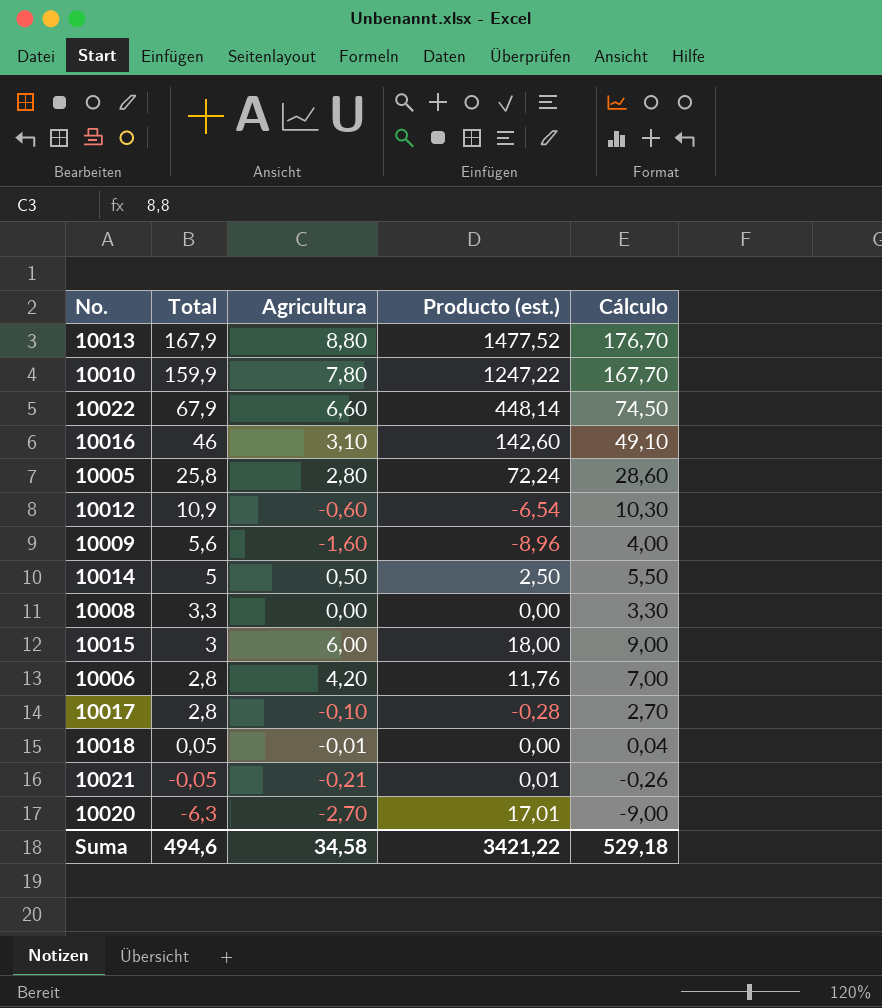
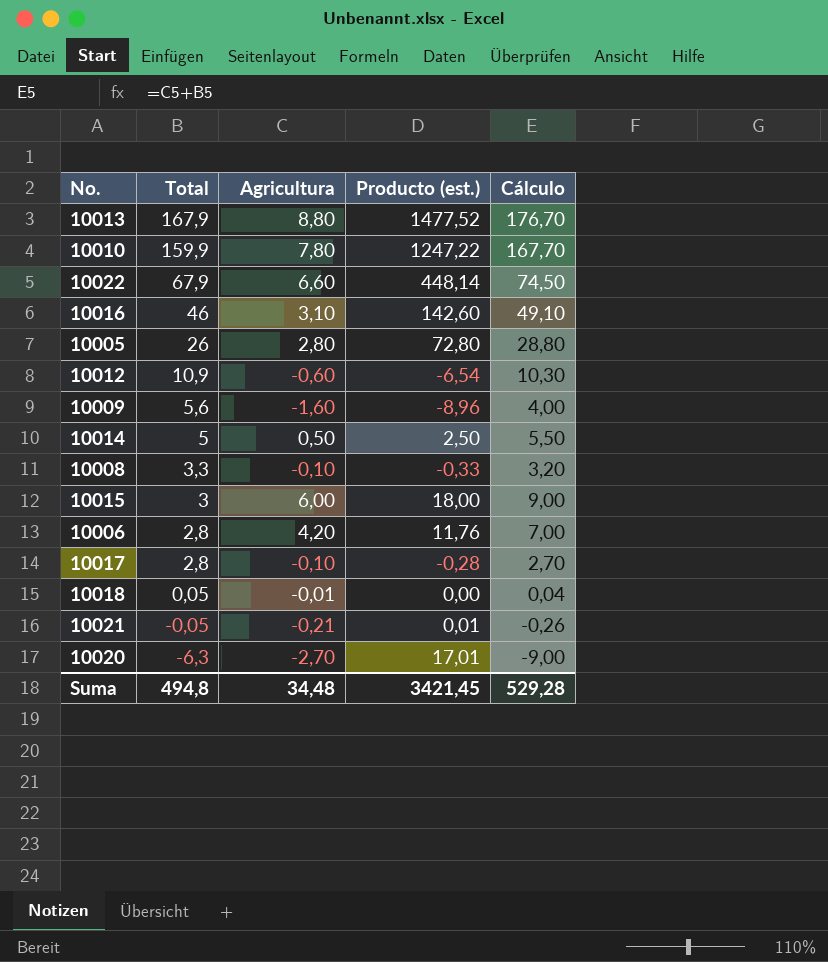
10005 | Total: 25,8 -> 26
10005 | Producto (est.): 72,24 -> 72,80
10005 | Cálculo: 28,60 -> 28,80
10008 | Agricultura: 0,00 -> -0,10
10008 | Producto (est.): 0,00 -> -0,33
10008 | Cálculo: 3,30 -> 3,20
Suma | Total: 494,6 -> 494,8
Suma | Agricultura: 34,58 -> 34,48
Suma | Producto (est.): 3421,22 -> 3421,45
Suma | Cálculo: 529,18 -> 529,28

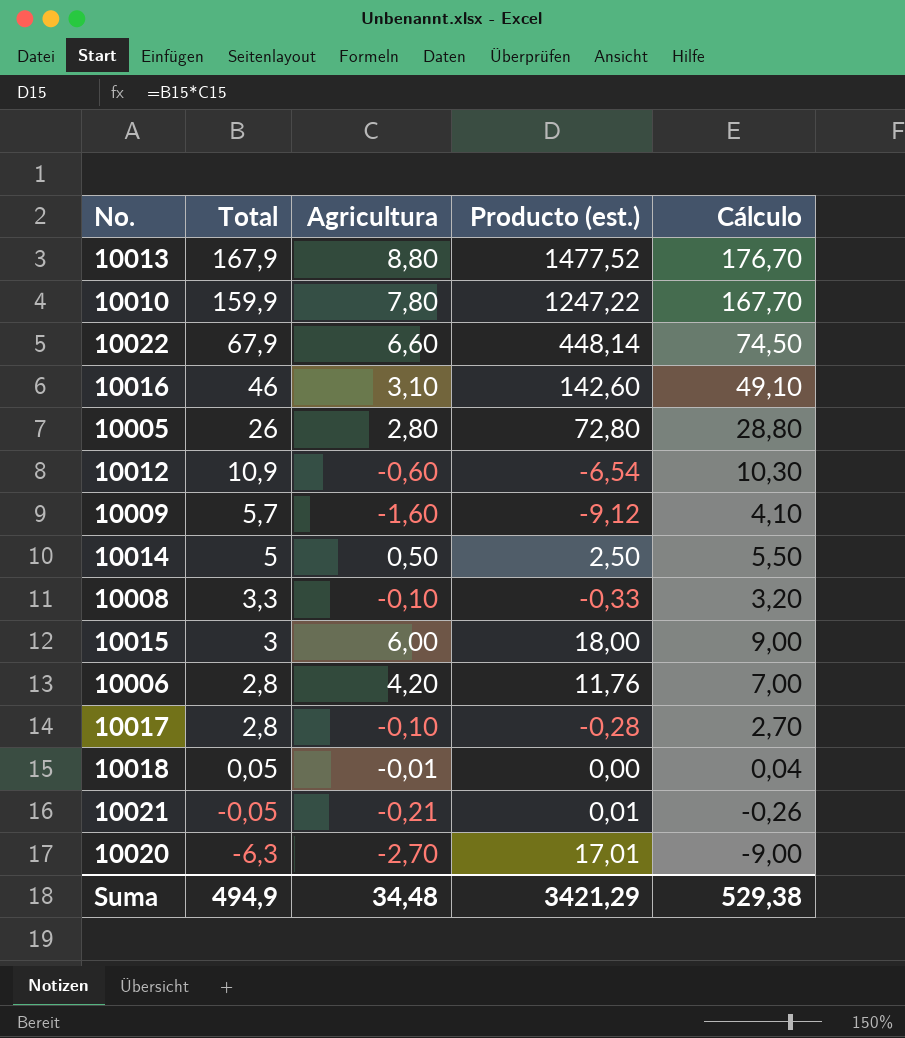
10009 | Total: 5,6 -> 5,7
10009 | Producto (est.): -8,96 -> -9,12
10009 | Cálculo: 4,00 -> 4,10
Suma | Total: 494,8 -> 494,9
Suma | Producto (est.): 3421,45 -> 3421,29
Suma | Cálculo: 529,28 -> 529,38

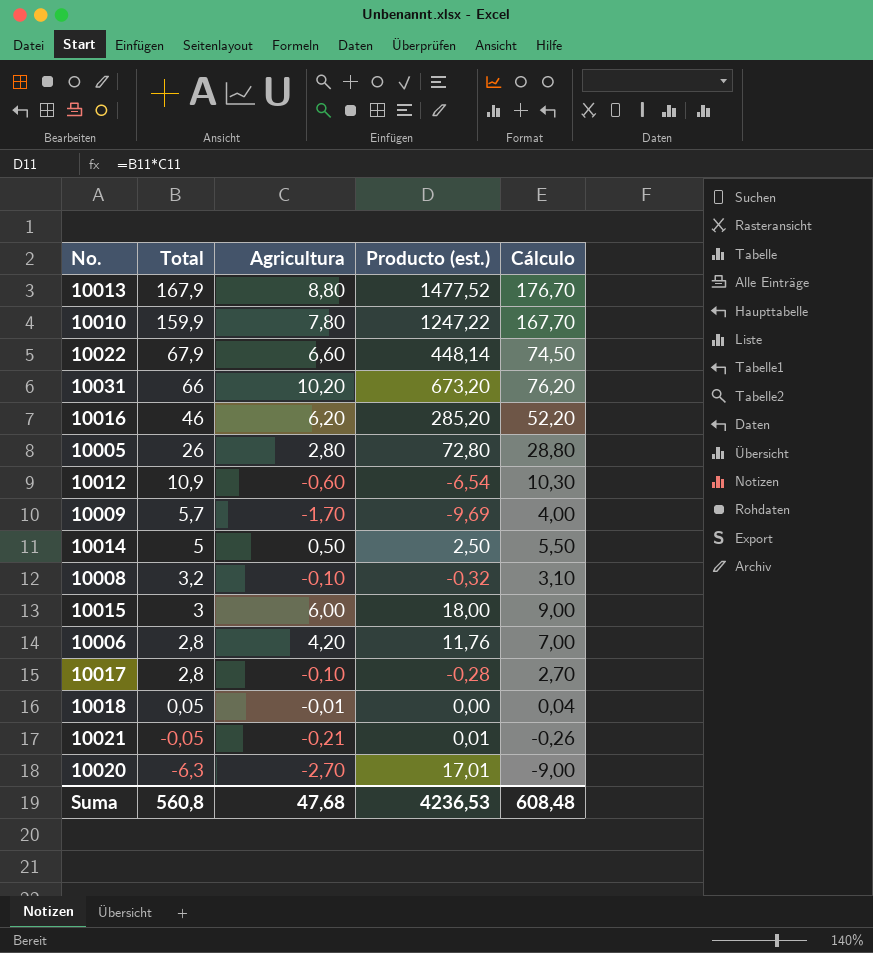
row 10031: none -> 66 | 10,20 | 673,20 | 76,20
10016 | Agricultura: 3,10 -> 6,20
10016 | Producto (est.): 142,60 -> 285,20
10016 | Cálculo: 49,10 -> 52,20
10009 | Agricultura: -1,60 -> -1,70
10009 | Producto (est.): -9,12 -> -9,69
10009 | Cálculo: 4,10 -> 4,00
10008 | Total: 3,3 -> 3,2
10008 | Producto (est.): -0,33 -> -0,32
10008 | Cálculo: 3,20 -> 3,10
Suma | Total: 494,9 -> 560,8
Suma | Agricultura: 34,48 -> 47,68
Suma | Producto (est.): 3421,29 -> 4236,53
Suma | Cálculo: 529,38 -> 608,48

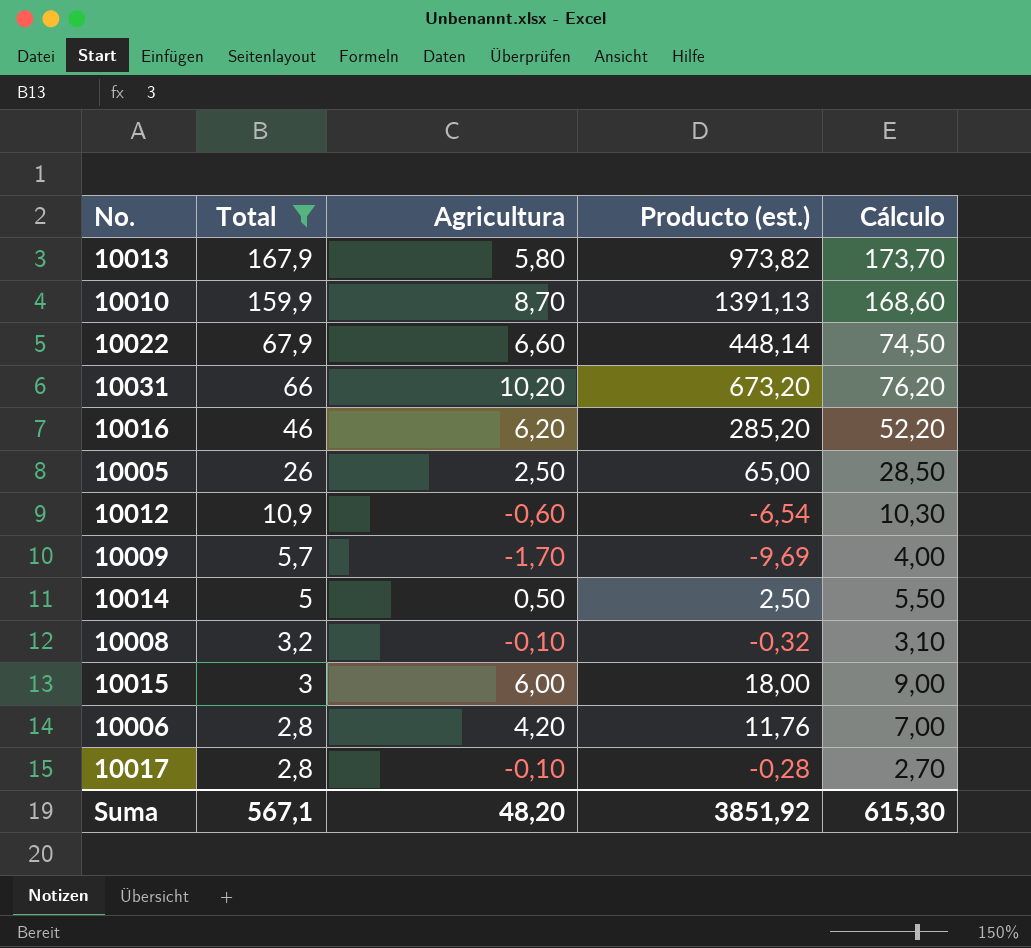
filter: none -> Total >= 2,8
10013 | Agricultura: 8,80 -> 5,80
10013 | Producto (est.): 1477,52 -> 973,82
10013 | Cálculo: 176,70 -> 173,70
10010 | Agricultura: 7,80 -> 8,70
10010 | Producto (est.): 1247,22 -> 1391,13
10010 | Cálculo: 167,70 -> 168,60
10005 | Agricultura: 2,80 -> 2,50
10005 | Producto (est.): 72,80 -> 65,00
10005 | Cálculo: 28,80 -> 28,50
Suma | Total: 560,8 -> 567,1
Suma | Agricultura: 47,68 -> 48,20
Suma | Producto (est.): 4236,53 -> 3851,92
Suma | Cálculo: 608,48 -> 615,30

